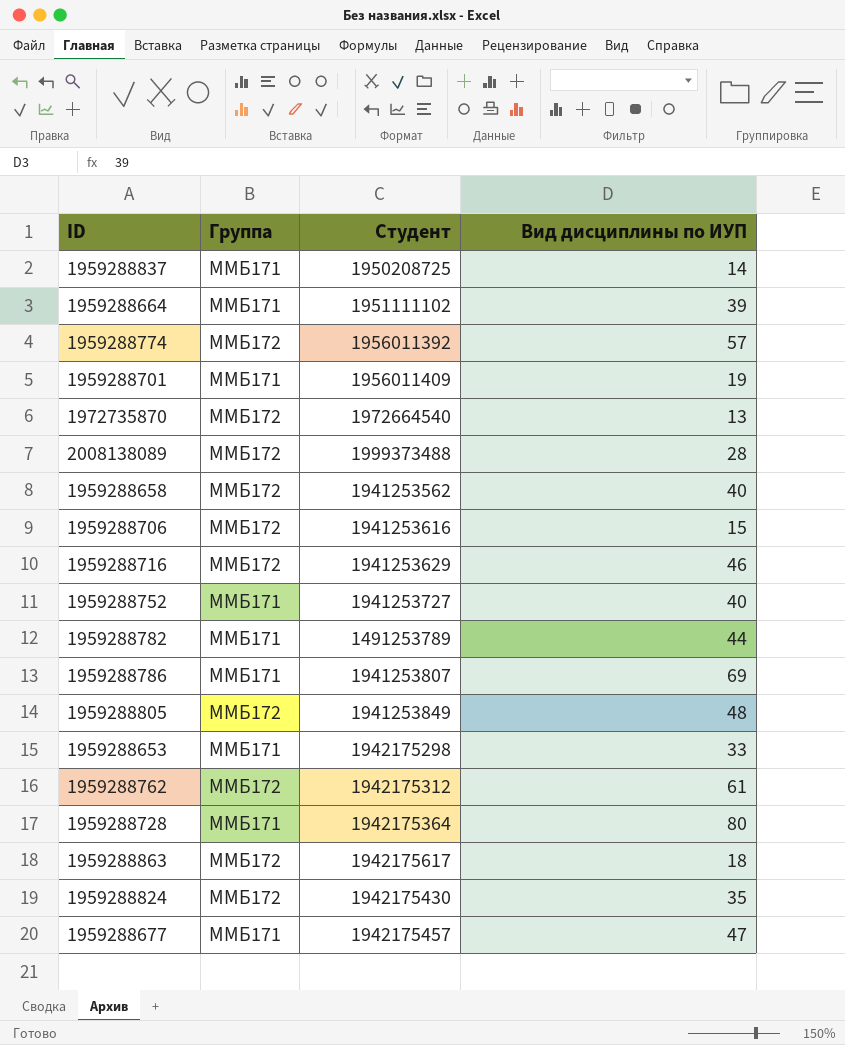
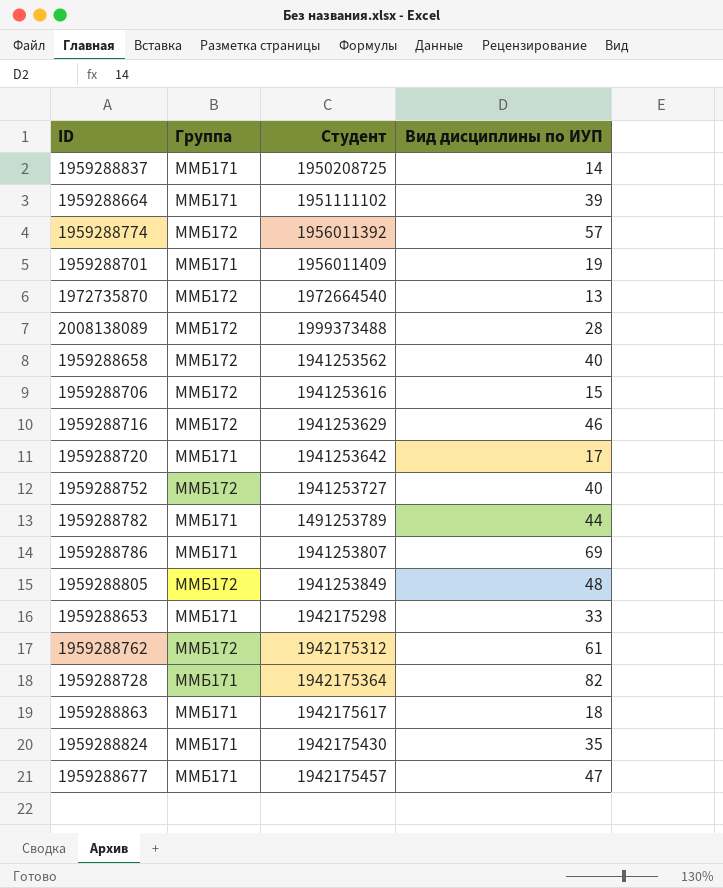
row 1959288720: none -> ММБ171 | 1941253642 | 17
1959288752 | Группа: ММБ171 -> ММБ172
1959288728 | Вид дисциплины по ИУП: 80 -> 82
1959288863 | Группа: ММБ172 -> ММБ171
1959288824 | Группа: ММБ172 -> ММБ171

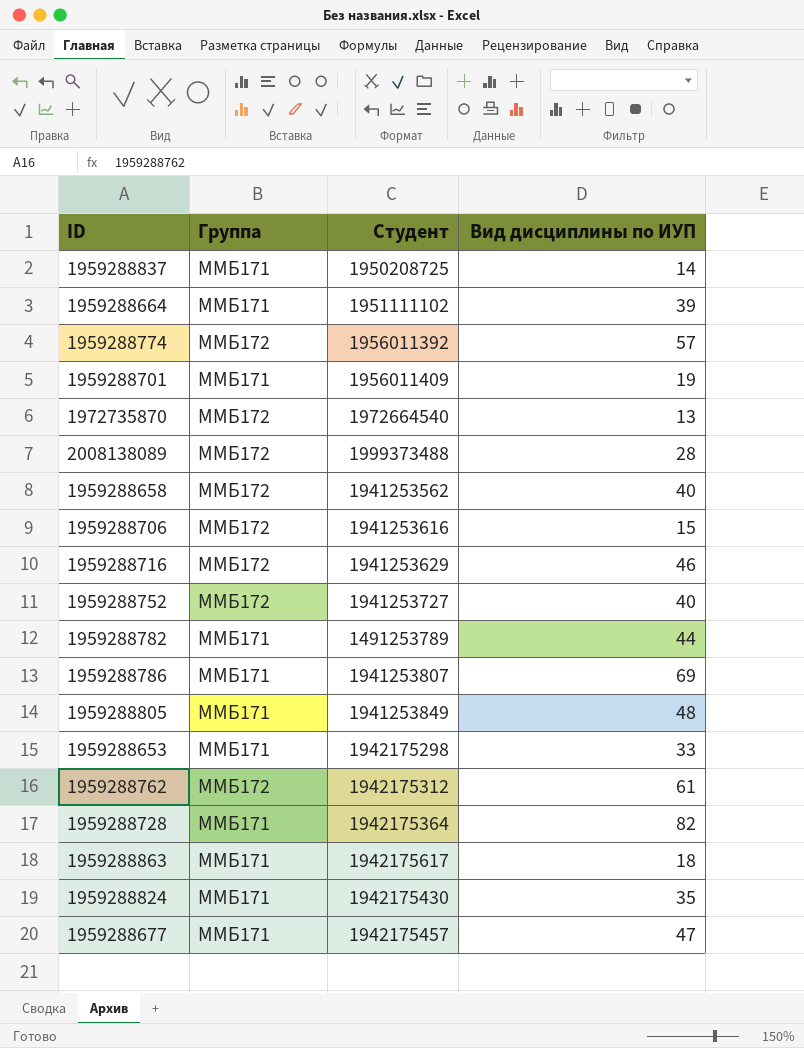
row 1959288720: ММБ171 | 1941253642 | 17 -> none
1959288805 | Группа: ММБ172 -> ММБ171

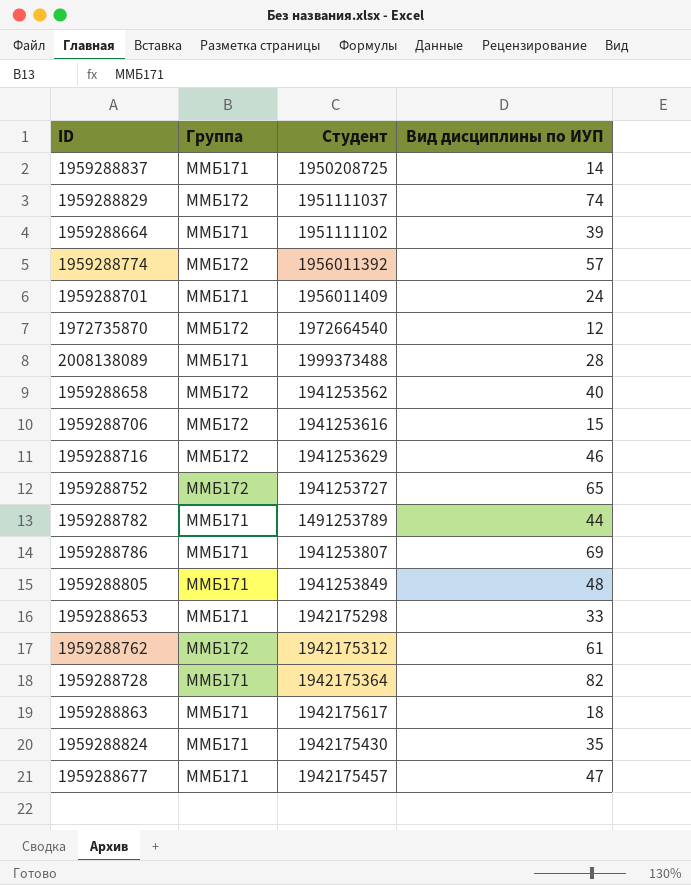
row 1959288829: none -> ММБ172 | 1951111037 | 74
1959288701 | Вид дисциплины по ИУП: 19 -> 24
1972735870 | Вид дисциплины по ИУП: 13 -> 12
2008138089 | Группа: ММБ172 -> ММБ171
1959288752 | Вид дисциплины по ИУП: 40 -> 65

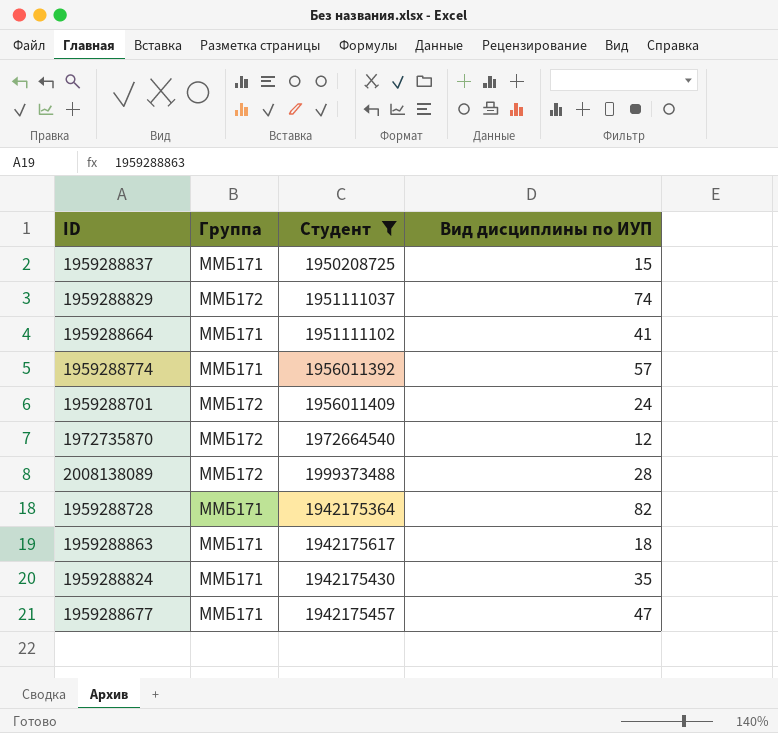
filter: none -> Студент >= 1942175364
1959288837 | Вид дисциплины по ИУП: 14 -> 15
1959288664 | Вид дисциплины по ИУП: 39 -> 41
1959288774 | Группа: ММБ172 -> ММБ171
1959288701 | Группа: ММБ171 -> ММБ172
2008138089 | Группа: ММБ171 -> ММБ172

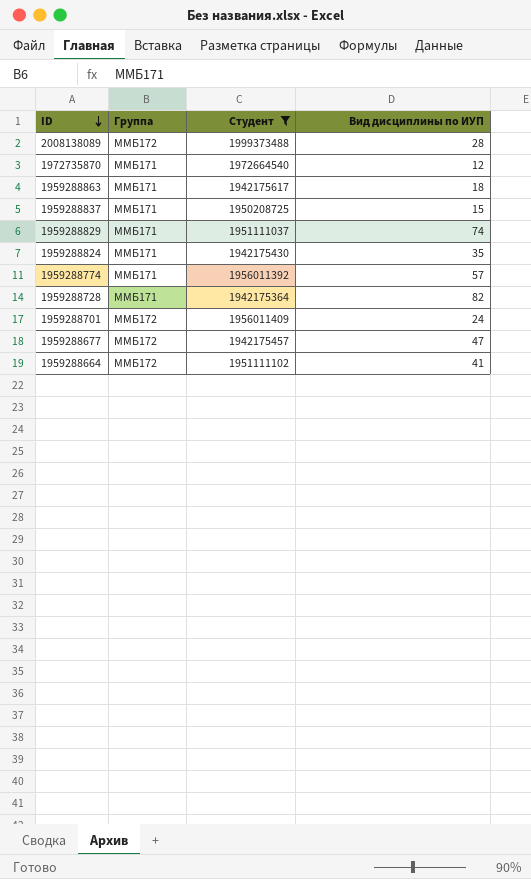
row order: none -> ID descending
1972735870 | Группа: ММБ172 -> ММБ171
1959288829 | Группа: ММБ172 -> ММБ171
1959288677 | Группа: ММБ171 -> ММБ172
1959288664 | Группа: ММБ171 -> ММБ172

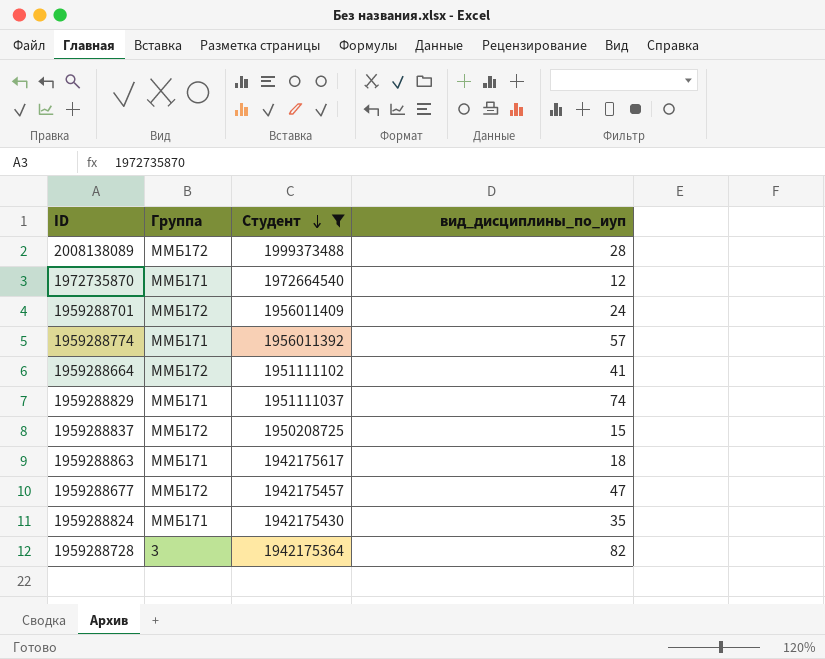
row order: ID descending -> Студент descending
column name: Вид дисциплины по ИУП -> вид_дисциплины_по_иуп
1959288837 | Группа: ММБ171 -> ММБ172
1959288728 | Группа: ММБ171 -> 3

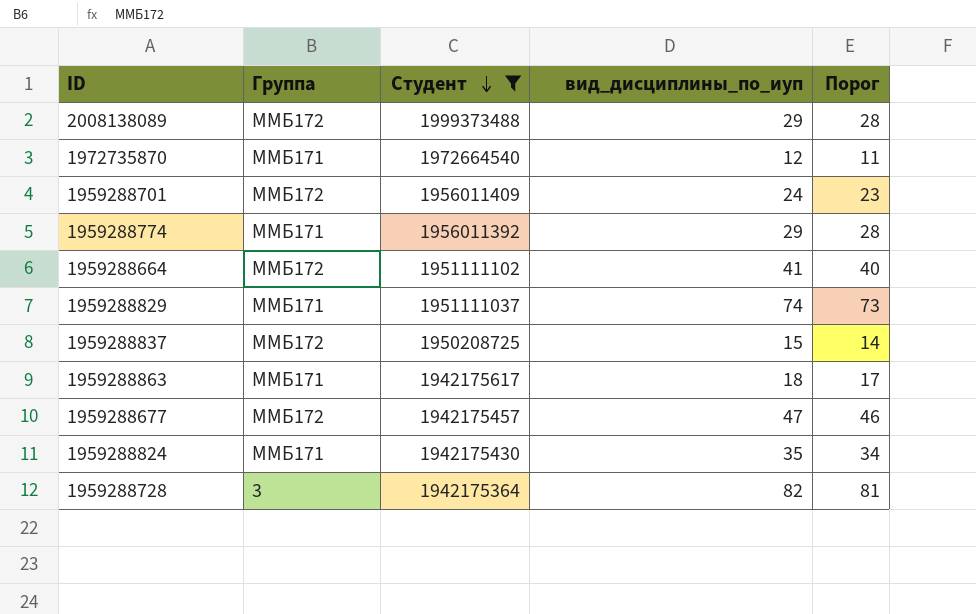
column Порог | formula: none -> [вид_дисциплины_по_иуп] - 1
2008138089 | вид_дисциплины_по_иуп: 28 -> 29
1959288774 | вид_дисциплины_по_иуп: 57 -> 29

